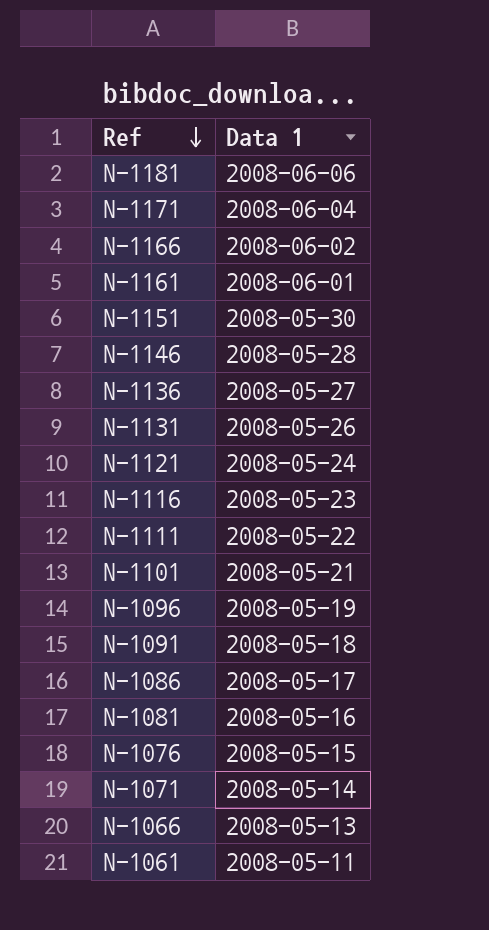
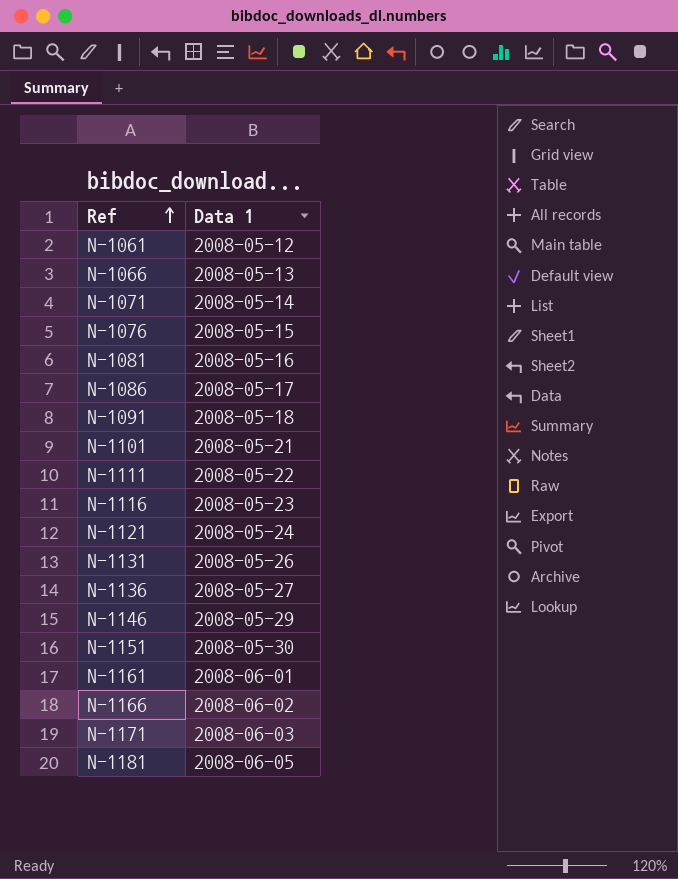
row order: Ref descending -> Ref ascending
row N-1096: 2008-05-19 -> none
N-1061 | Data 1: 2008-05-11 -> 2008-05-12
N-1146 | Data 1: 2008-05-28 -> 2008-05-29
N-1171 | Data 1: 2008-06-04 -> 2008-06-03
N-1181 | Data 1: 2008-06-06 -> 2008-06-05

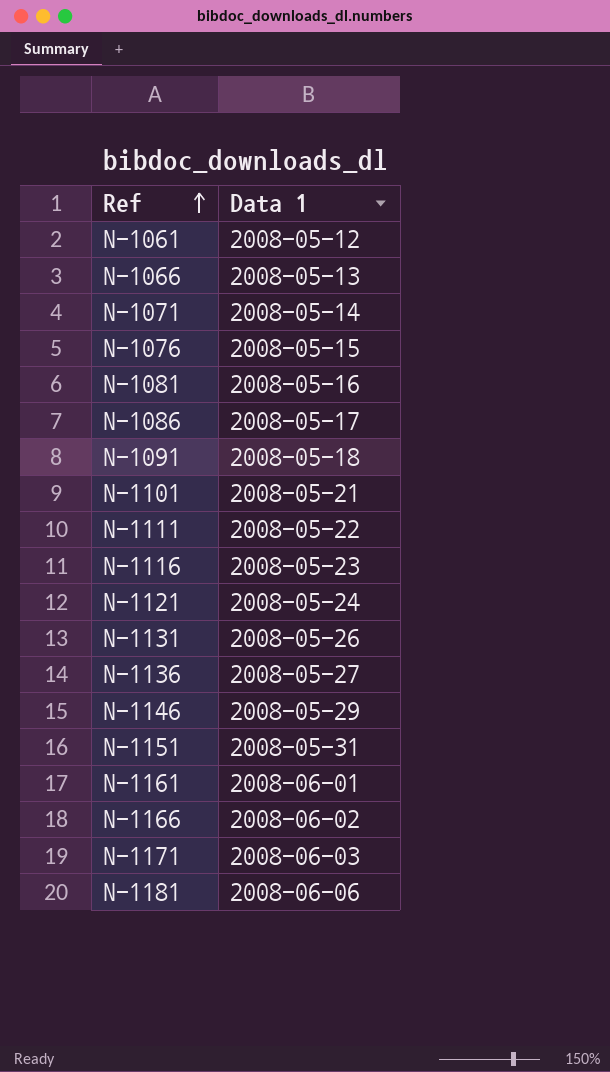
N-1151 | Data 1: 2008-05-30 -> 2008-05-31
N-1181 | Data 1: 2008-06-05 -> 2008-06-06

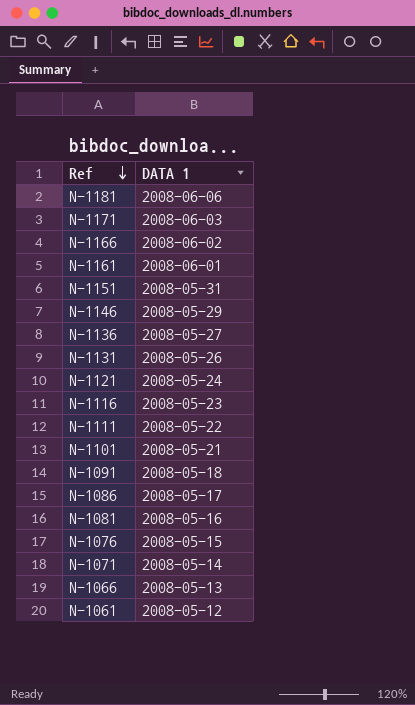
row order: Ref ascending -> Ref descending
column name: Data 1 -> DATA 1

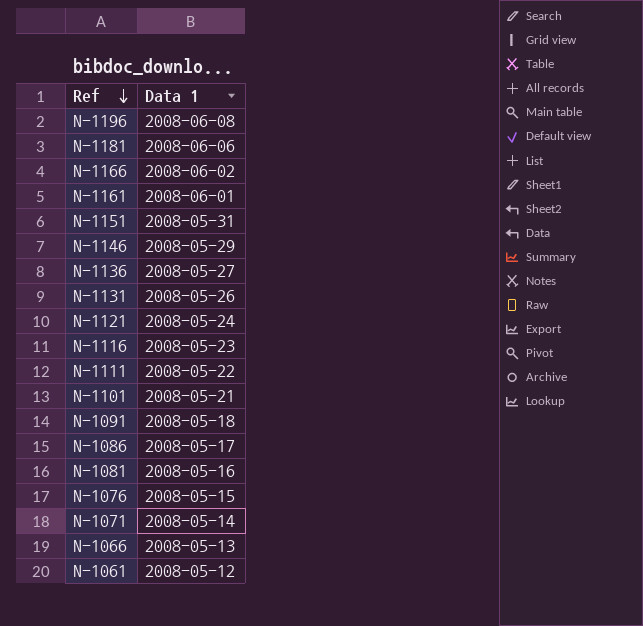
column name: DATA 1 -> Data 1
row N-1171: 2008-06-03 -> none
row N-1196: none -> 2008-06-08

